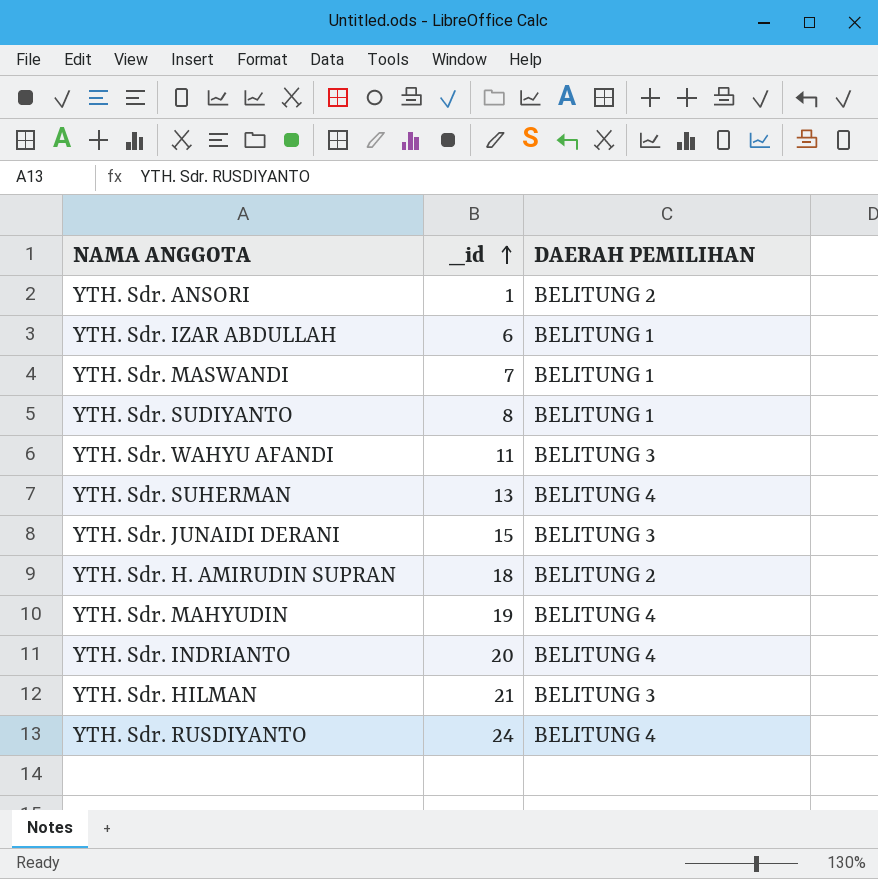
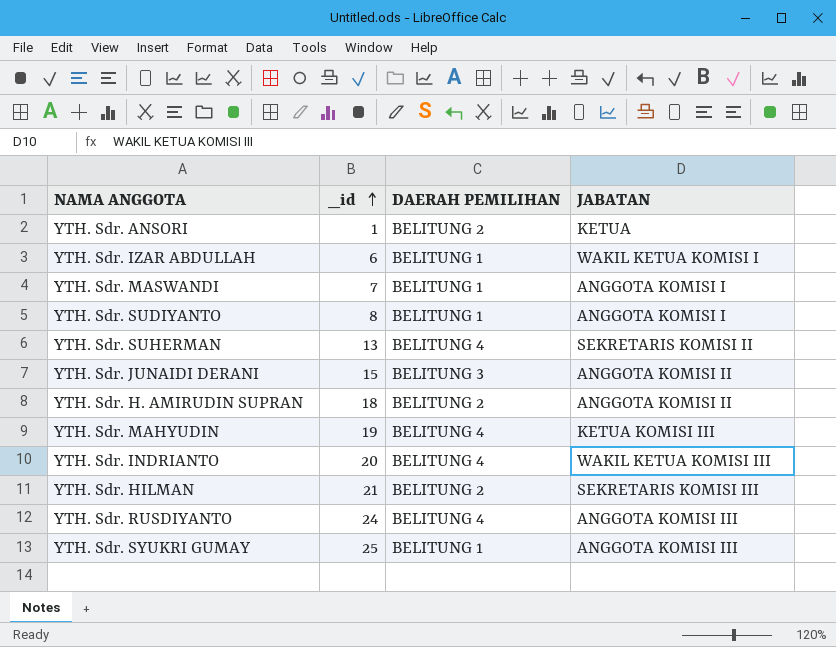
column JABATAN | position: none -> 4
row YTH. Sdr. WAHYU AFANDI: 11 | BELITUNG 3 -> none
YTH. Sdr. HILMAN | DAERAH PEMILIHAN: BELITUNG 3 -> BELITUNG 2
row YTH. Sdr. SYUKRI GUMAY: none -> 25 | BELITUNG 1 | ANGGOTA KOMISI III

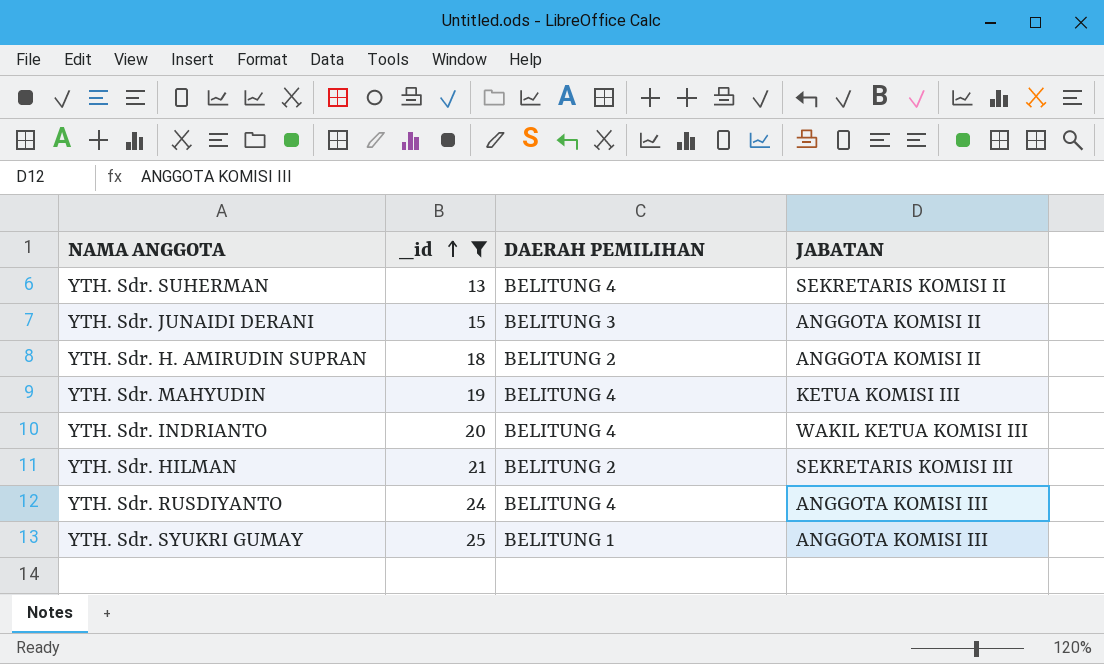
filter: none -> _id >= 13

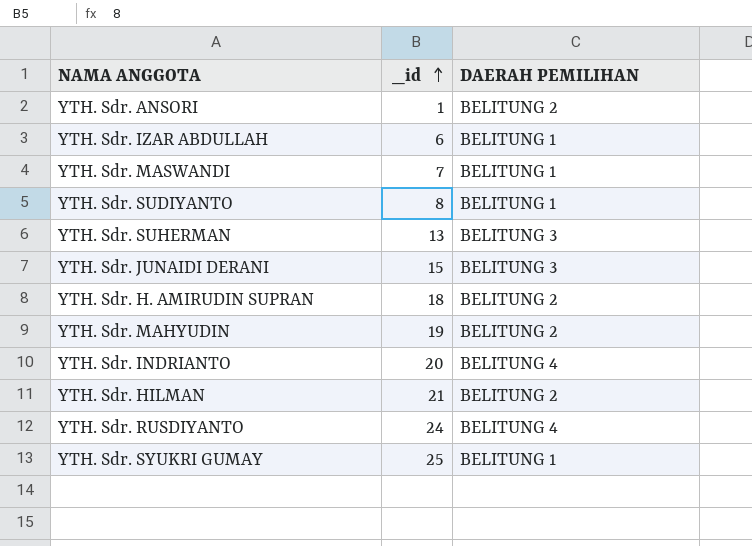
filter: _id >= 13 -> none
column JABATAN | position: 4 -> none
YTH. Sdr. SUHERMAN | DAERAH PEMILIHAN: BELITUNG 4 -> BELITUNG 3
YTH. Sdr. MAHYUDIN | DAERAH PEMILIHAN: BELITUNG 4 -> BELITUNG 2

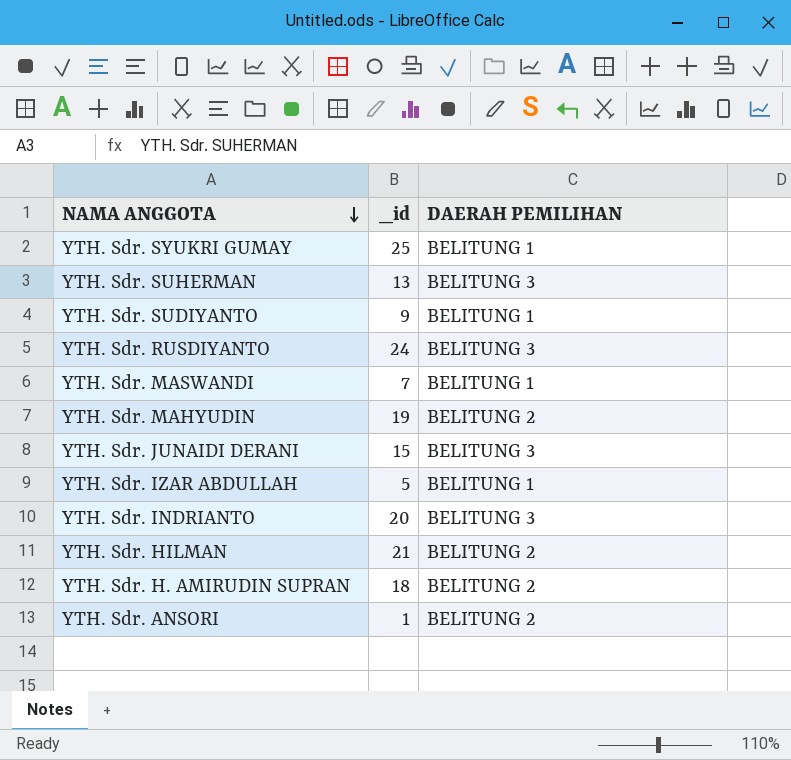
row order: _id ascending -> NAMA ANGGOTA descending
YTH. Sdr. SUDIYANTO | _id: 8 -> 9
YTH. Sdr. RUSDIYANTO | DAERAH PEMILIHAN: BELITUNG 4 -> BELITUNG 3
YTH. Sdr. IZAR ABDULLAH | _id: 6 -> 5
YTH. Sdr. INDRIANTO | DAERAH PEMILIHAN: BELITUNG 4 -> BELITUNG 3

